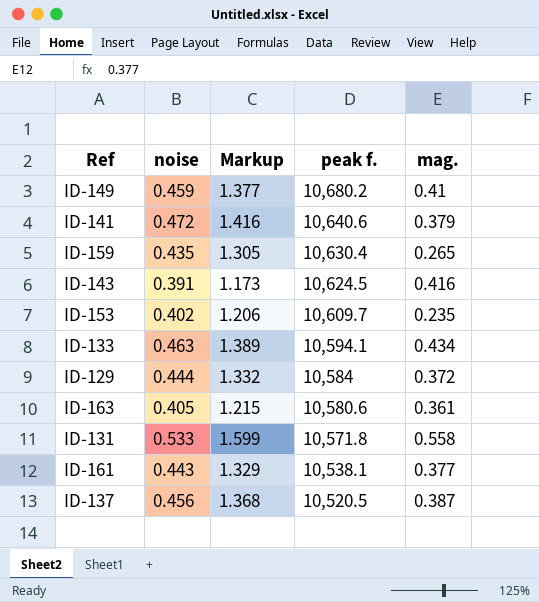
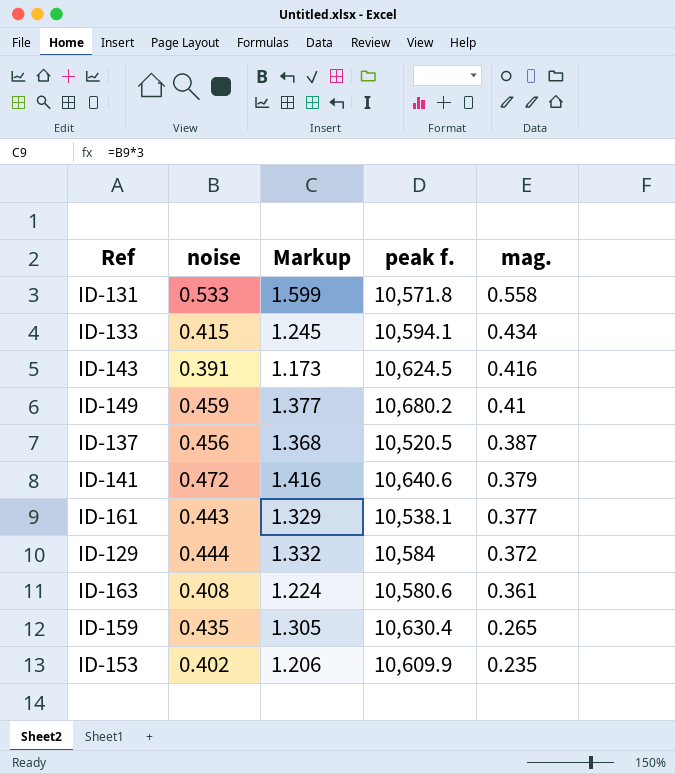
row order: peak f. descending -> mag. descending
ID-133 | noise: 0.463 -> 0.415
ID-133 | Markup: 1.389 -> 1.245
ID-163 | noise: 0.405 -> 0.408
ID-163 | Markup: 1.215 -> 1.224
ID-153 | peak f.: 10,609.7 -> 10,609.9

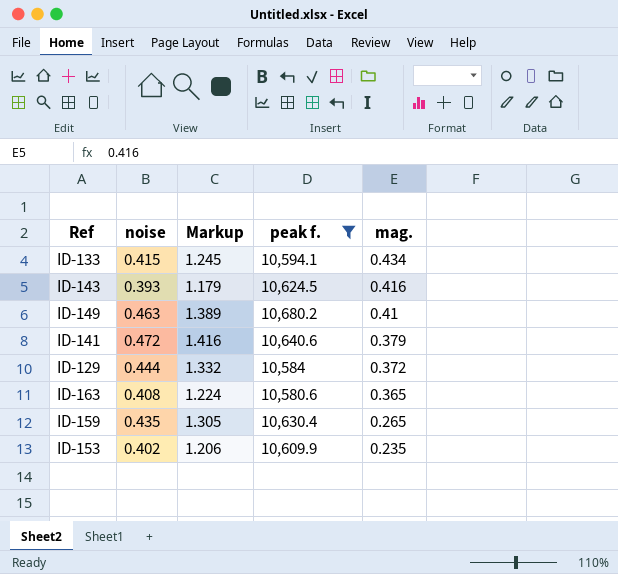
filter: none -> peak f. >= 10,580.6
ID-143 | noise: 0.391 -> 0.393
ID-143 | Markup: 1.173 -> 1.179
ID-149 | noise: 0.459 -> 0.463
ID-149 | Markup: 1.377 -> 1.389
ID-163 | mag.: 0.361 -> 0.365

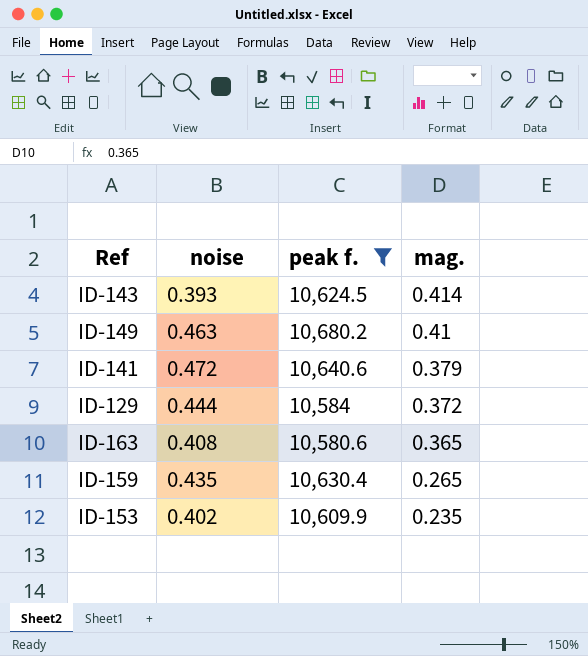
column Markup | formula: [noise] * 3 -> none
row ID-133: 0.415 | 1.245 | 10,594.1 | 0.434 -> none
ID-143 | mag.: 0.416 -> 0.414

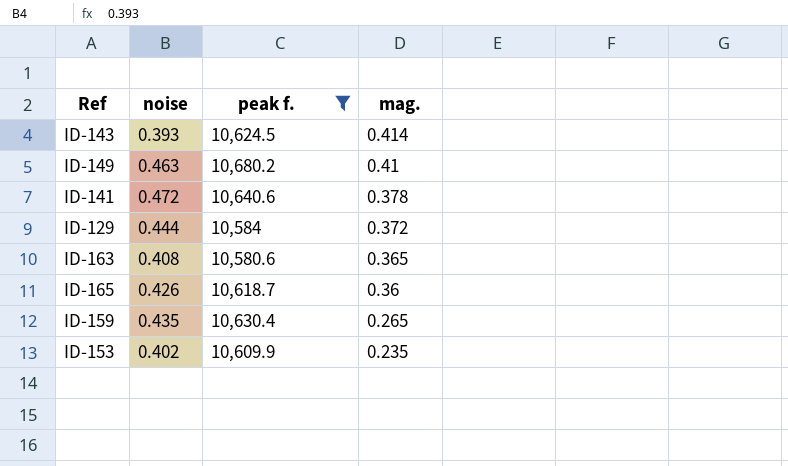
ID-141 | mag.: 0.379 -> 0.378
row ID-165: none -> 0.426 | 10,618.7 | 0.36

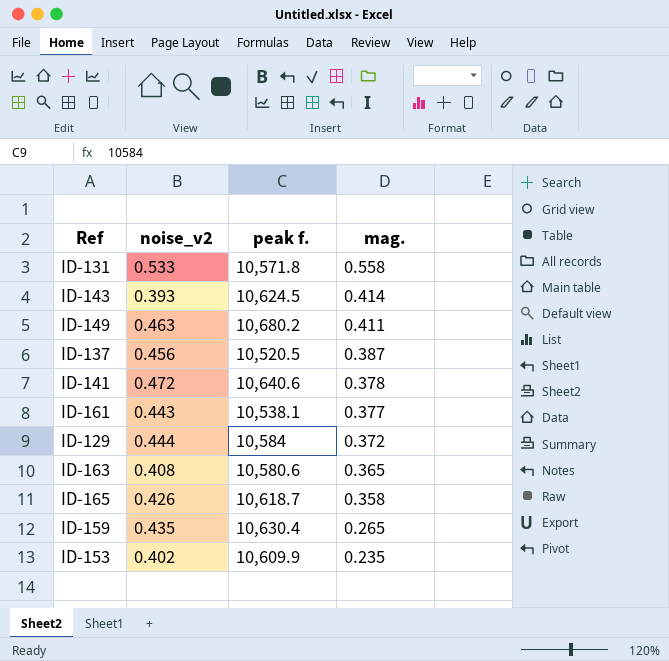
filter: peak f. >= 10,580.6 -> none
column name: noise -> noise_v2
ID-149 | mag.: 0.41 -> 0.411
ID-165 | mag.: 0.36 -> 0.358

